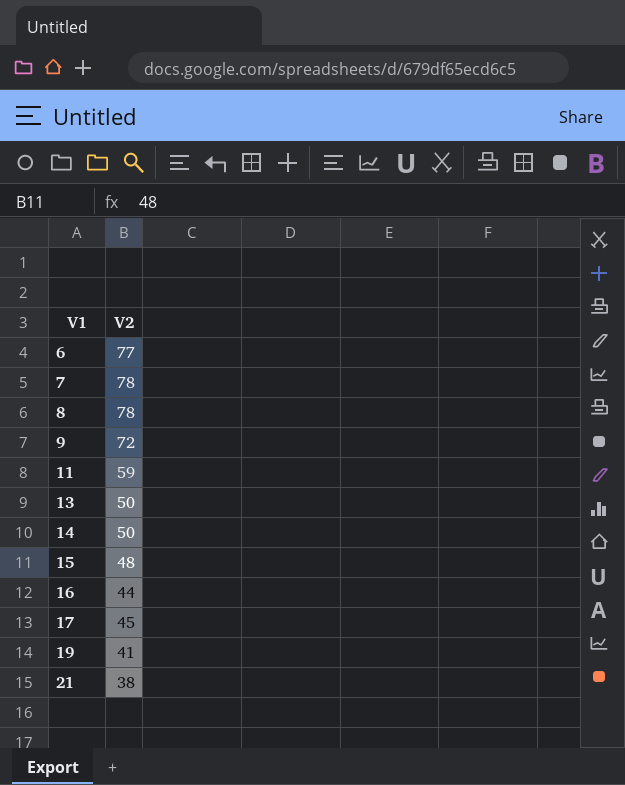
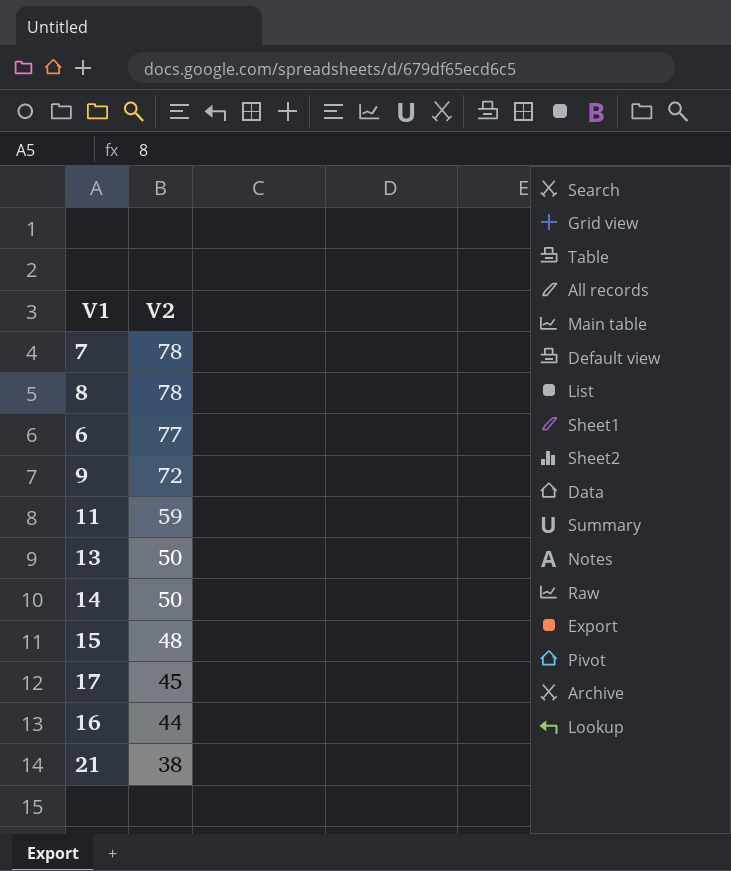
row order: V1 ascending -> V2 descending
row 19: 41 -> none

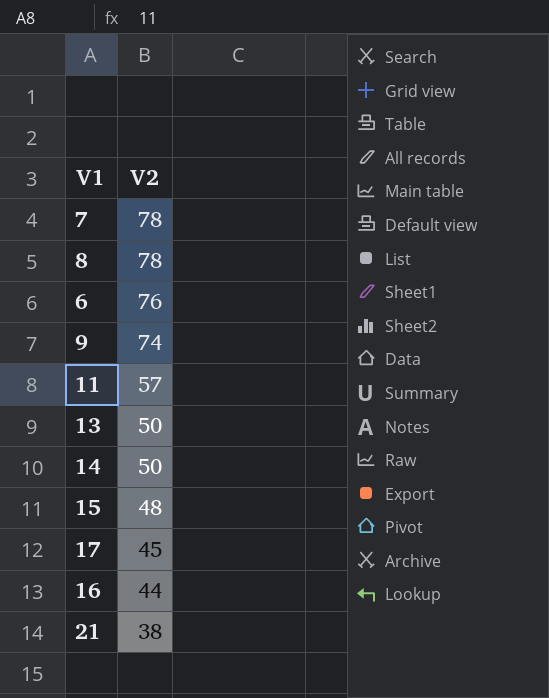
6 | V2: 77 -> 76
9 | V2: 72 -> 74
11 | V2: 59 -> 57

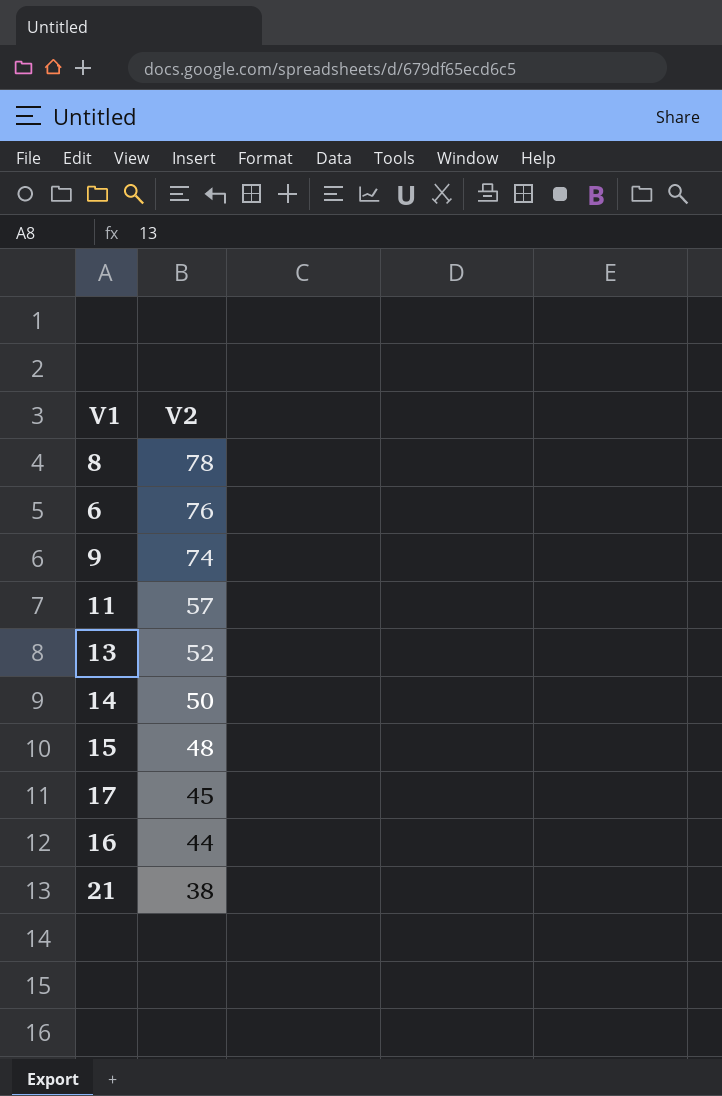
row 7: 78 -> none
13 | V2: 50 -> 52

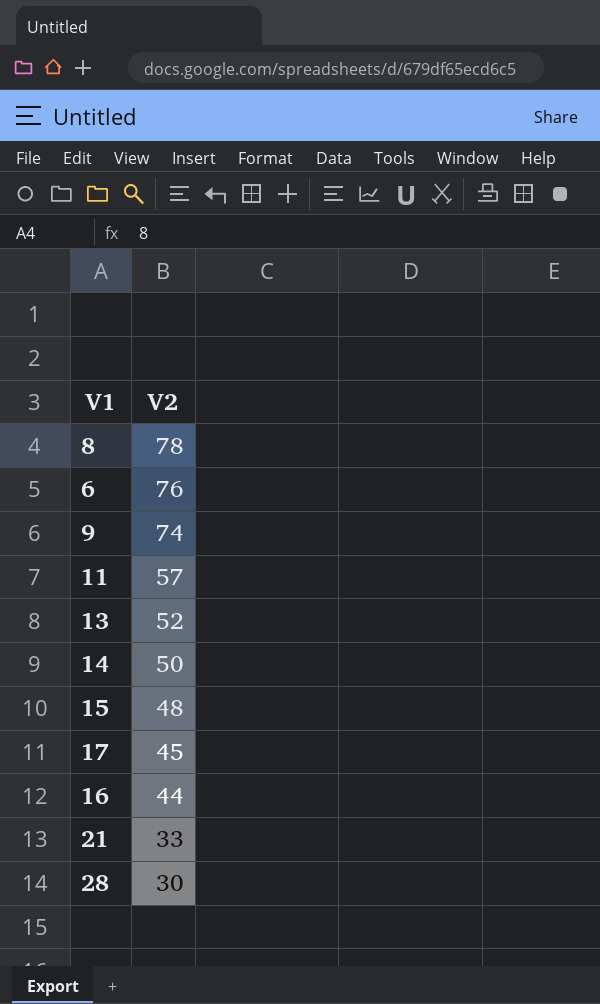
21 | V2: 38 -> 33
row 28: none -> 30

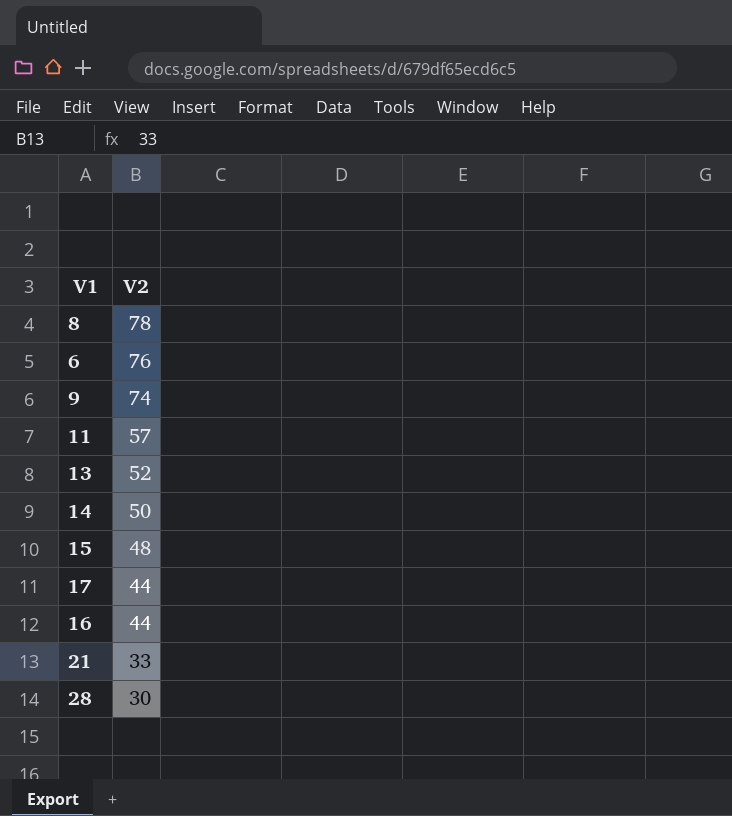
17 | V2: 45 -> 44

